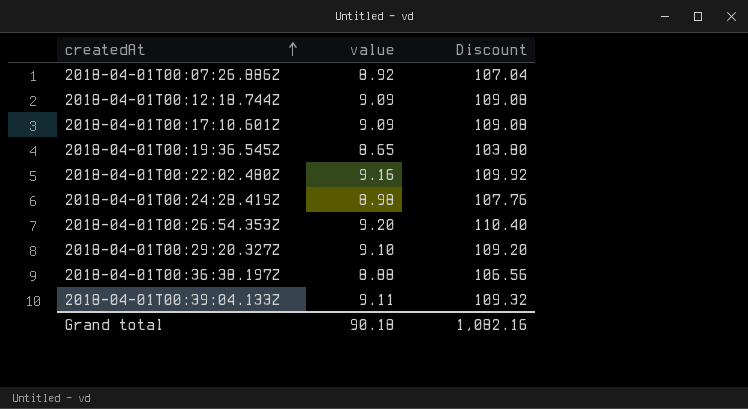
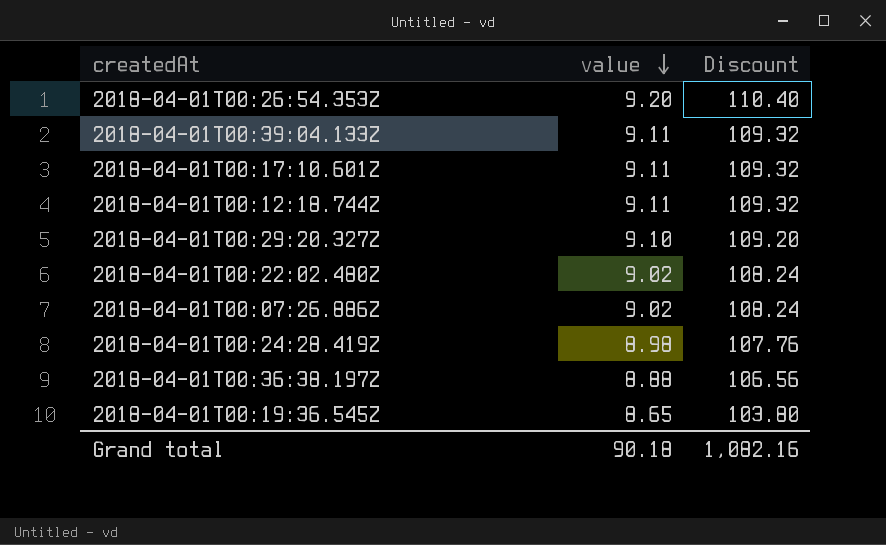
row order: createdAt ascending -> value descending
2018-04-01T00:17:10.601Z | value: 9.09 -> 9.11
2018-04-01T00:17:10.601Z | Discount: 109.08 -> 109.32
2018-04-01T00:12:18.744Z | value: 9.09 -> 9.11
2018-04-01T00:12:18.744Z | Discount: 109.08 -> 109.32
2018-04-01T00:22:02.480Z | value: 9.16 -> 9.02
2018-04-01T00:22:02.480Z | Discount: 109.92 -> 108.24
2018-04-01T00:07:26.886Z | value: 8.92 -> 9.02
2018-04-01T00:07:26.886Z | Discount: 107.04 -> 108.24

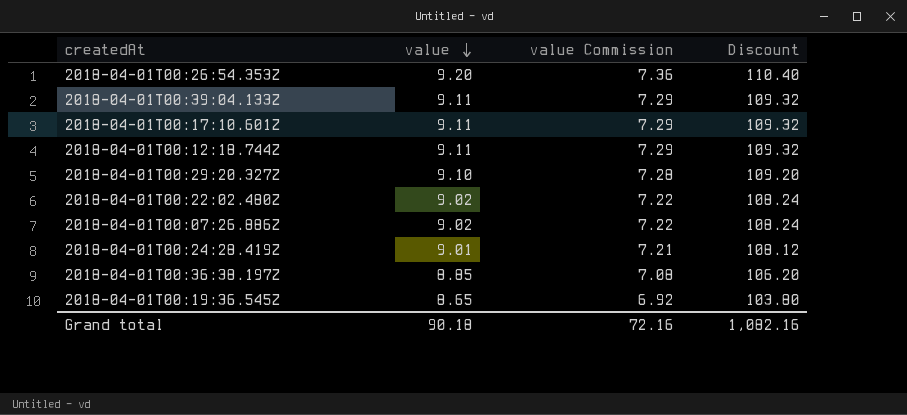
column value Commission | formula: none -> [value] * 0.8
2018-04-01T00:24:28.419Z | value: 8.98 -> 9.01
2018-04-01T00:24:28.419Z | Discount: 107.76 -> 108.12
2018-04-01T00:36:38.197Z | value: 8.88 -> 8.85
2018-04-01T00:36:38.197Z | Discount: 106.56 -> 106.20

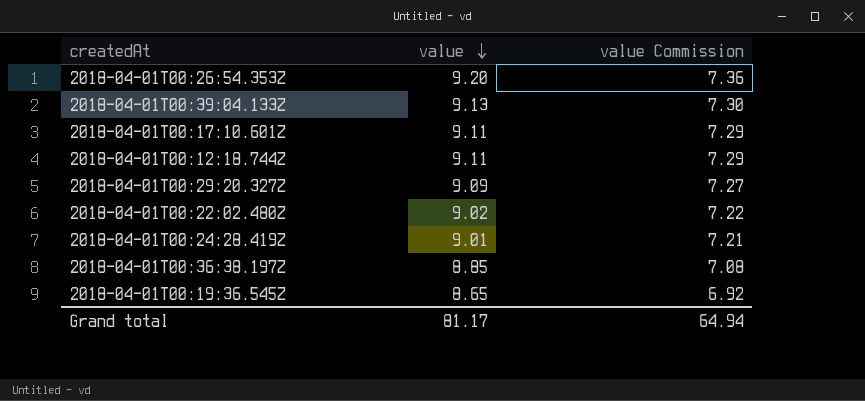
column Discount | formula: [value] * 12 -> none
row 2018-04-01T00:07:26.886Z: 9.02 | 7.22 | 108.24 -> none
2018-04-01T00:39:04.133Z | value: 9.11 -> 9.13
2018-04-01T00:39:04.133Z | value Commission: 7.29 -> 7.30
2018-04-01T00:29:20.327Z | value: 9.10 -> 9.09
2018-04-01T00:29:20.327Z | value Commission: 7.28 -> 7.27
Grand total | value: 90.18 -> 81.17
Grand total | value Commission: 72.16 -> 64.94

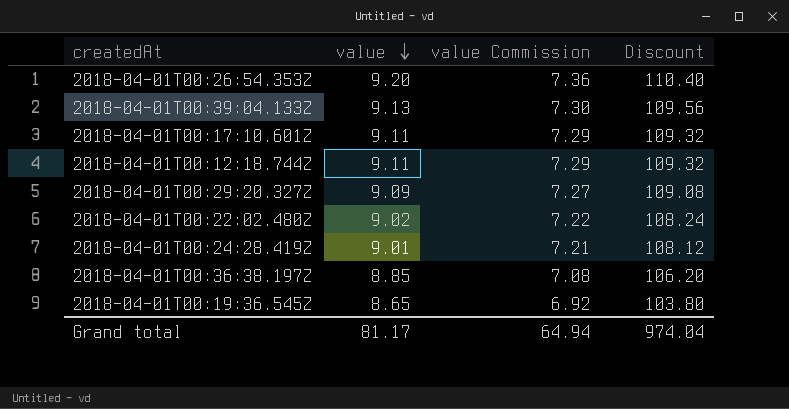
column Discount | formula: none -> [value] * 12

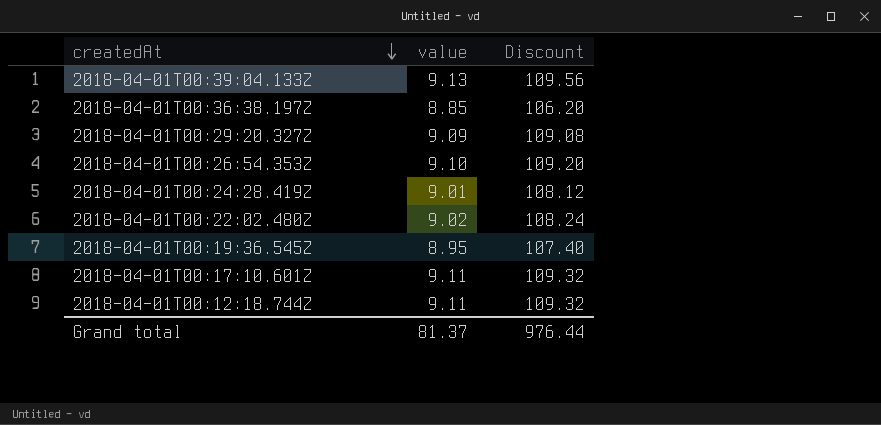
row order: value descending -> createdAt descending
column value Commission | formula: [value] * 0.8 -> none
2018-04-01T00:26:54.353Z | value: 9.20 -> 9.10
2018-04-01T00:26:54.353Z | Discount: 110.40 -> 109.20
2018-04-01T00:19:36.545Z | value: 8.65 -> 8.95
2018-04-01T00:19:36.545Z | Discount: 103.80 -> 107.40
Grand total | value: 81.17 -> 81.37
Grand total | Discount: 974.04 -> 976.44

